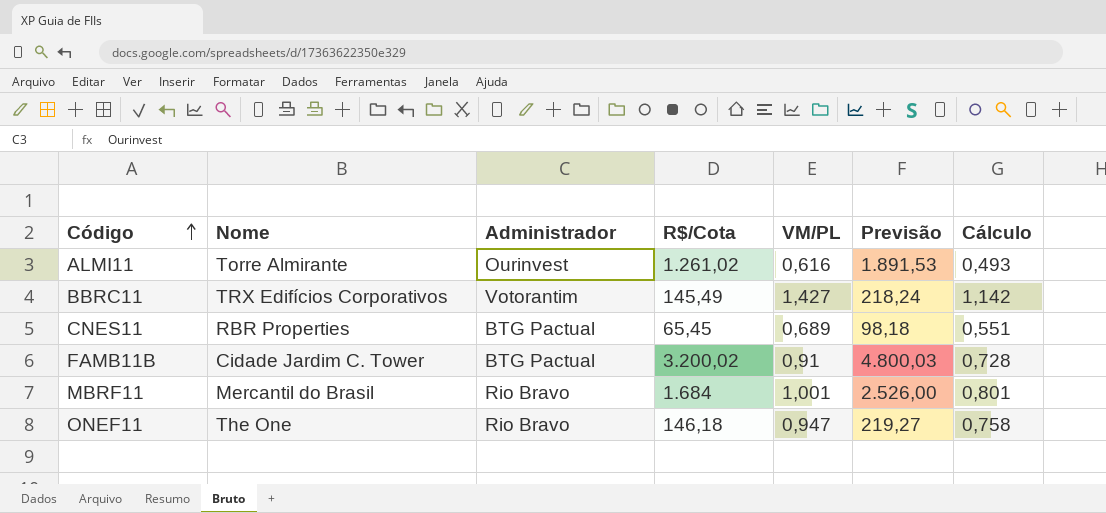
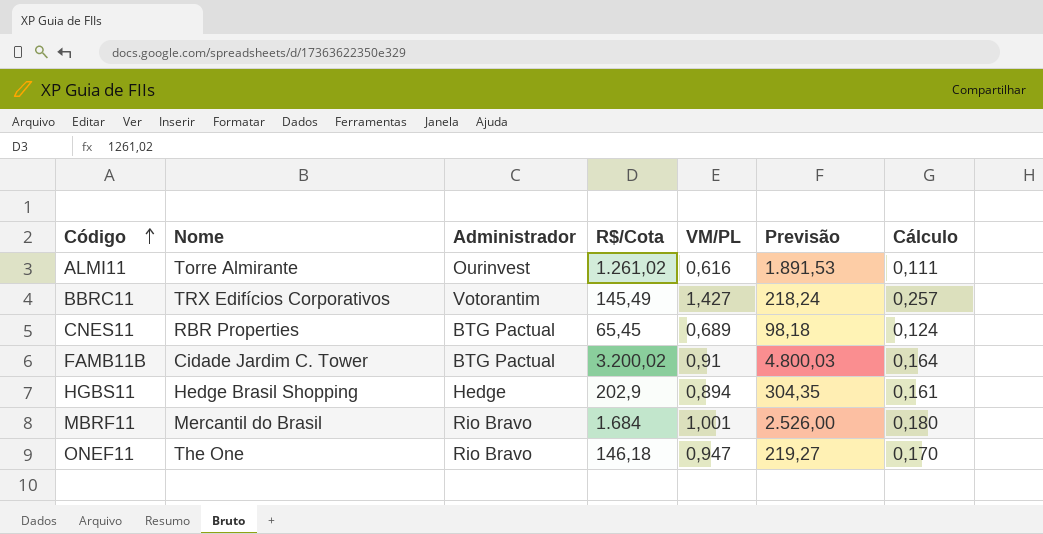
column Cálculo | formula: [VM/PL] * 0,8 -> [VM/PL] * 0,18
row HGBS11: none -> Hedge Brasil Shopping | Hedge | 202,9 | 0,894 | 304,35 | 0,161

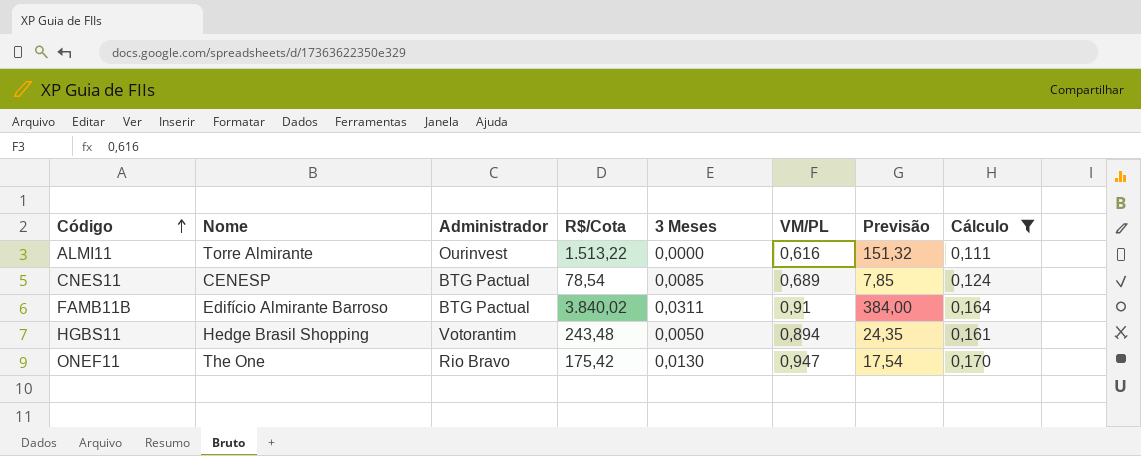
filter: none -> Cálculo <= 0,170
column 3 Meses | position: none -> 5
column Previsão | formula: [R$/Cota] * 1,5 -> [R$/Cota] * 0,1
ALMI11 | R$/Cota: 1.261,02 -> 1.513,22
CNES11 | Nome: RBR Properties -> CENESP
CNES11 | R$/Cota: 65,45 -> 78,54
FAMB11B | Nome: Cidade Jardim C. Tower -> Edifício Almirante Barroso
FAMB11B | R$/Cota: 3.200,02 -> 3.840,02
HGBS11 | Administrador: Hedge -> Votorantim
HGBS11 | R$/Cota: 202,9 -> 243,48
ONEF11 | R$/Cota: 146,18 -> 175,42

